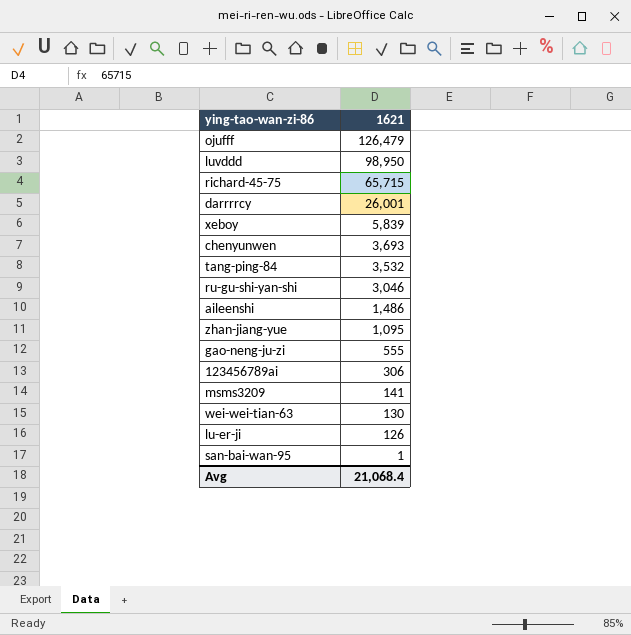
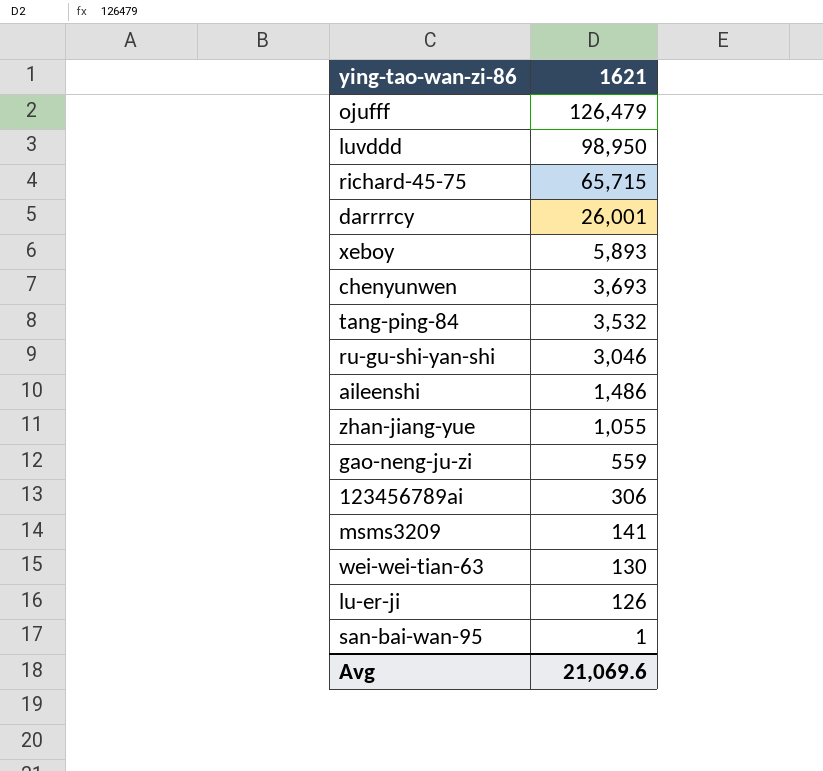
xeboy | 1621: 5,839 -> 5,893
zhan-jiang-yue | 1621: 1,095 -> 1,055
gao-neng-ju-zi | 1621: 555 -> 559
Avg | 1621: 21,068.4 -> 21,069.6

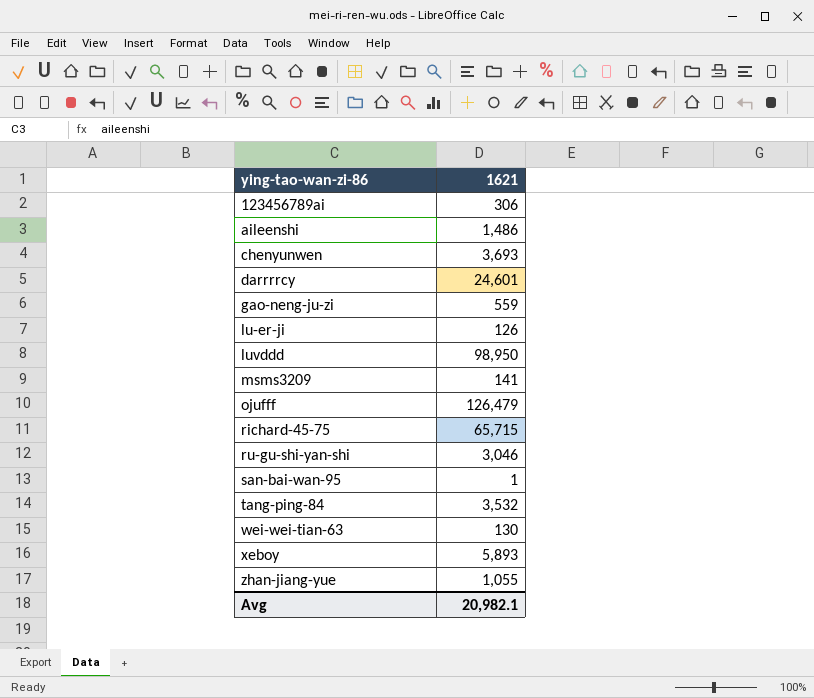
row order: 1621 descending -> ying-tao-wan-zi-86 ascending
darrrrcy | 1621: 26,001 -> 24,601
Avg | 1621: 21,069.6 -> 20,982.1

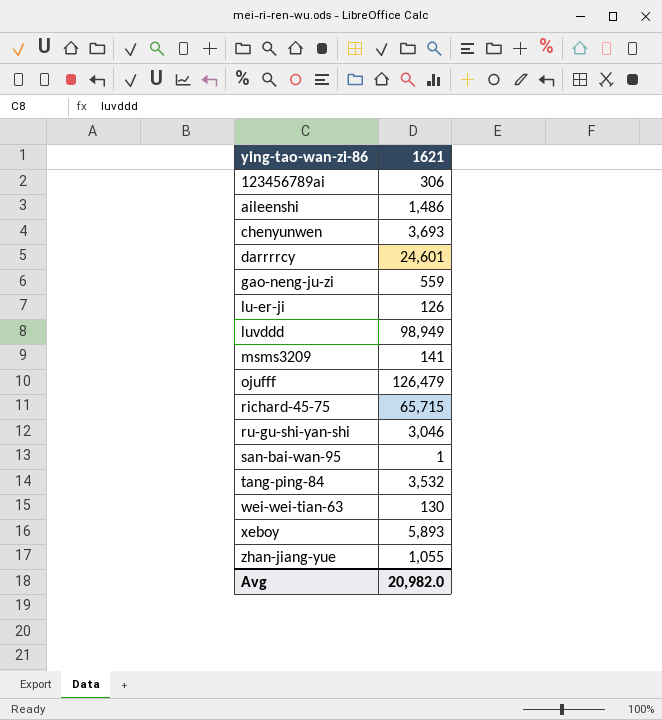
luvddd | 1621: 98,950 -> 98,949
Avg | 1621: 20,982.1 -> 20,982.0

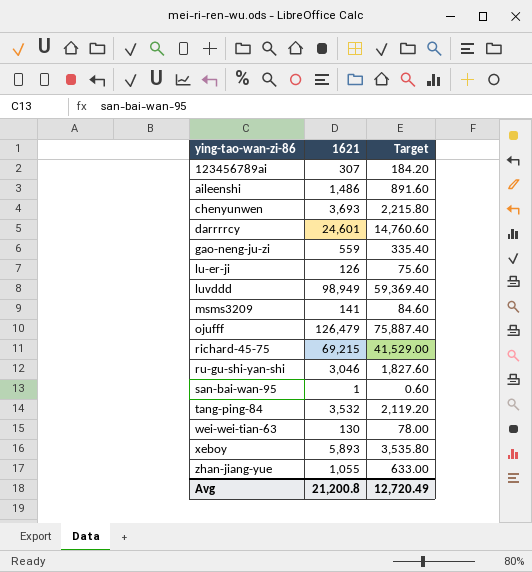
column Target | formula: none -> [1621] * 0.6
123456789ai | 1621: 306 -> 307
richard-45-75 | 1621: 65,715 -> 69,215
Avg | 1621: 20,982.0 -> 21,200.8

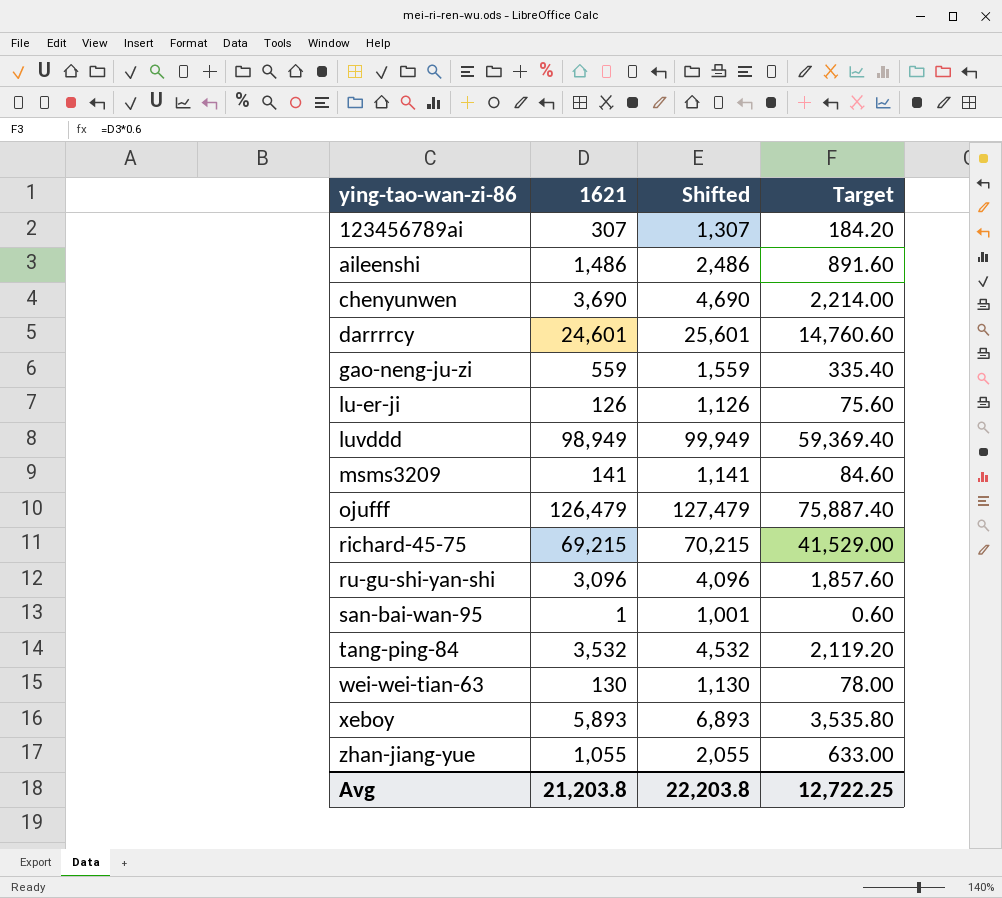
column Shifted | formula: none -> [1621] + 1000
chenyunwen | 1621: 3,693 -> 3,690
chenyunwen | Target: 2,215.80 -> 2,214.00
ru-gu-shi-yan-shi | 1621: 3,046 -> 3,096
ru-gu-shi-yan-shi | Target: 1,827.60 -> 1,857.60
Avg | 1621: 21,200.8 -> 21,203.8
Avg | Target: 12,720.49 -> 12,722.25

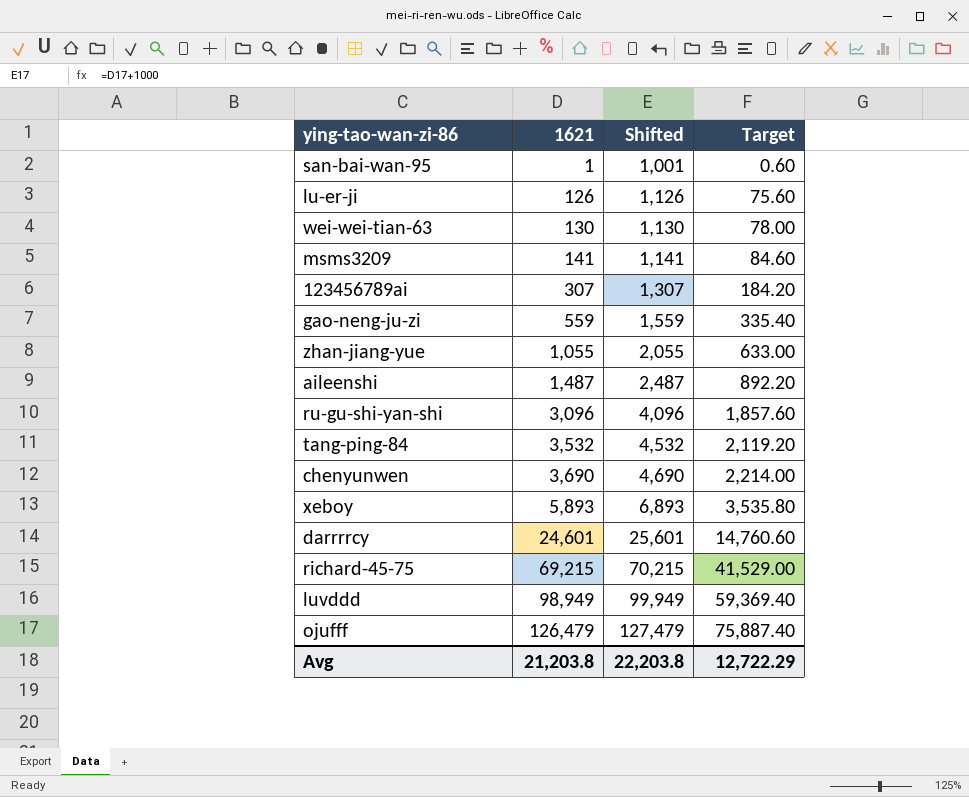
row order: ying-tao-wan-zi-86 ascending -> 1621 ascending
aileenshi | 1621: 1,486 -> 1,487
aileenshi | Shifted: 2,486 -> 2,487
aileenshi | Target: 891.60 -> 892.20
Avg | Target: 12,722.25 -> 12,722.29

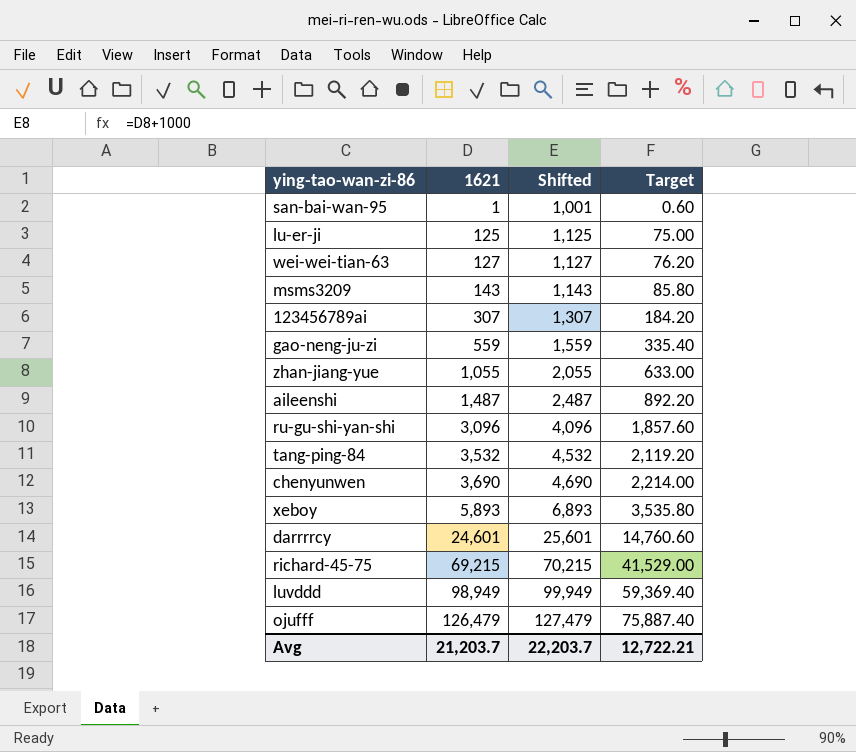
lu-er-ji | 1621: 126 -> 125
lu-er-ji | Shifted: 1,126 -> 1,125
lu-er-ji | Target: 75.60 -> 75.00
wei-wei-tian-63 | 1621: 130 -> 127
wei-wei-tian-63 | Shifted: 1,130 -> 1,127
wei-wei-tian-63 | Target: 78.00 -> 76.20
msms3209 | 1621: 141 -> 143
msms3209 | Shifted: 1,141 -> 1,143
msms3209 | Target: 84.60 -> 85.80
Avg | 1621: 21,203.8 -> 21,203.7
Avg | Shifted: 22,203.8 -> 22,203.7
Avg | Target: 12,722.29 -> 12,722.21

